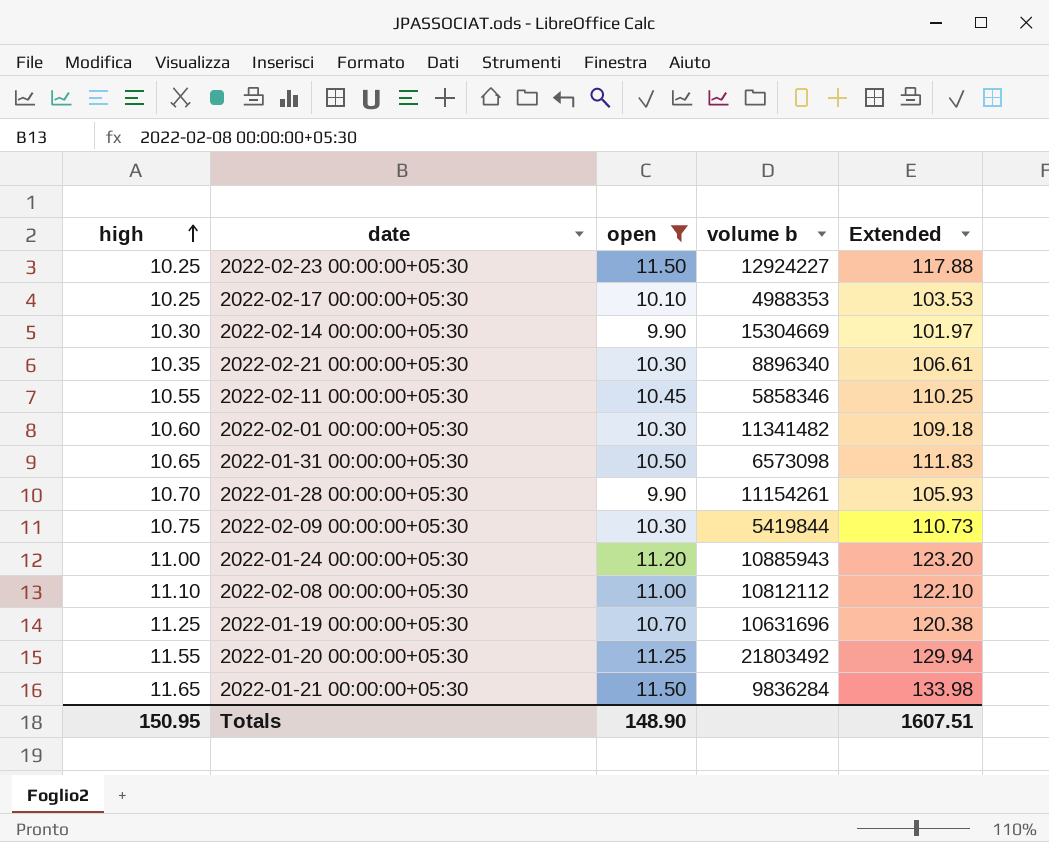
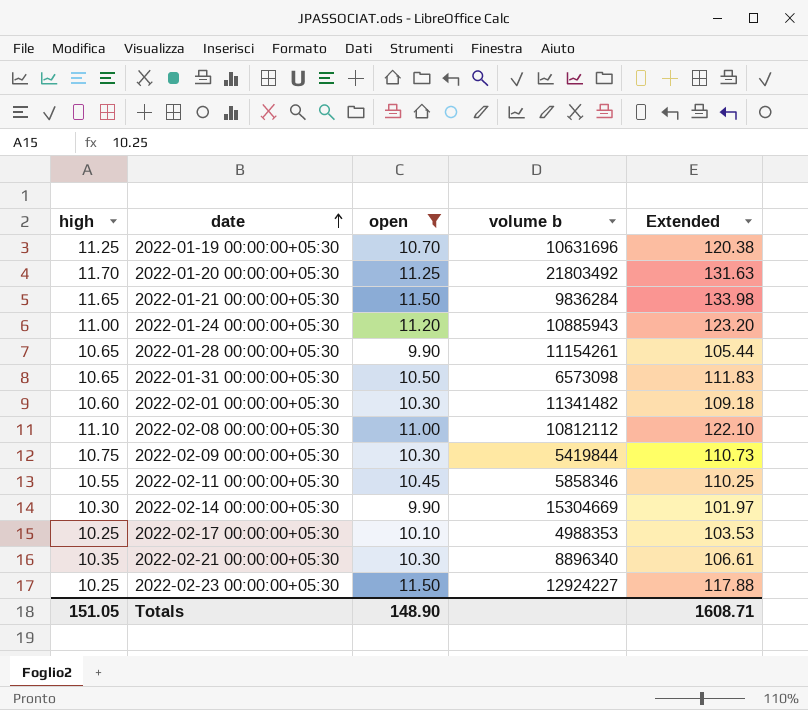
row order: high ascending -> date ascending
2022-01-20 00:00:00+05:30 | high: 11.55 -> 11.70
2022-01-20 00:00:00+05:30 | Extended: 129.94 -> 131.63
2022-01-28 00:00:00+05:30 | high: 10.70 -> 10.65
2022-01-28 00:00:00+05:30 | Extended: 105.93 -> 105.44
Totals | high: 150.95 -> 151.05
Totals | Extended: 1607.51 -> 1608.71

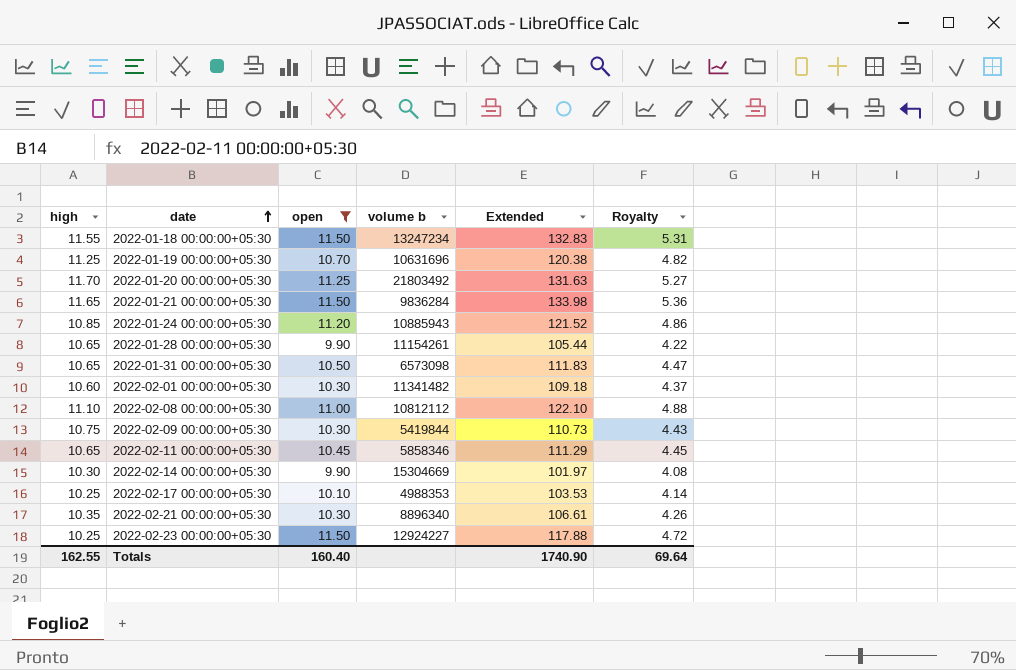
column Royalty | formula: none -> [Extended] * 0.04
row 2022-01-18 00:00:00+05:30: none -> 11.55 | 11.50 | 13247234 | 132.83 | 5.31
2022-01-24 00:00:00+05:30 | high: 11.00 -> 10.85
2022-01-24 00:00:00+05:30 | Extended: 123.20 -> 121.52
2022-02-11 00:00:00+05:30 | high: 10.55 -> 10.65
2022-02-11 00:00:00+05:30 | Extended: 110.25 -> 111.29
Totals | high: 151.05 -> 162.55
Totals | open: 148.90 -> 160.40
Totals | Extended: 1608.71 -> 1740.90

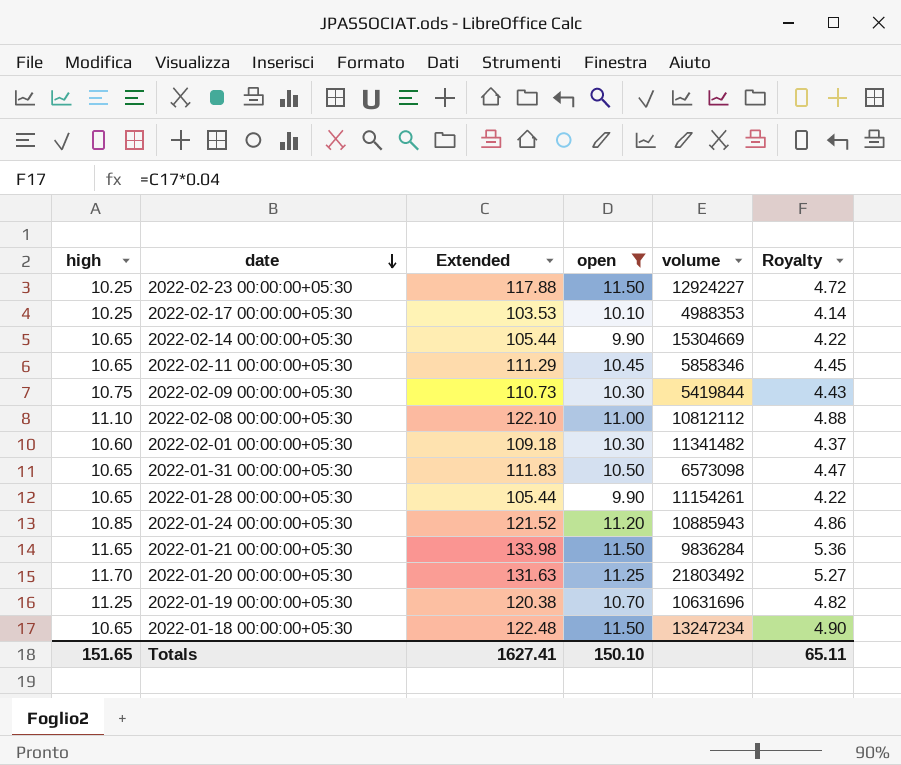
row order: date ascending -> date descending
column Extended | position: 5 -> 3
column name: volume b -> volume
row 2022-02-21 00:00:00+05:30: 10.35 | 10.30 | 8896340 | 106.61 | 4.26 -> none
2022-02-14 00:00:00+05:30 | high: 10.30 -> 10.65
2022-02-14 00:00:00+05:30 | Extended: 101.97 -> 105.44
2022-02-14 00:00:00+05:30 | Royalty: 4.08 -> 4.22
2022-01-18 00:00:00+05:30 | high: 11.55 -> 10.65
2022-01-18 00:00:00+05:30 | Extended: 132.83 -> 122.48
2022-01-18 00:00:00+05:30 | Royalty: 5.31 -> 4.90
Totals | high: 162.55 -> 151.65
Totals | Extended: 1740.90 -> 1627.41
Totals | open: 160.40 -> 150.10
Totals | Royalty: 69.64 -> 65.11

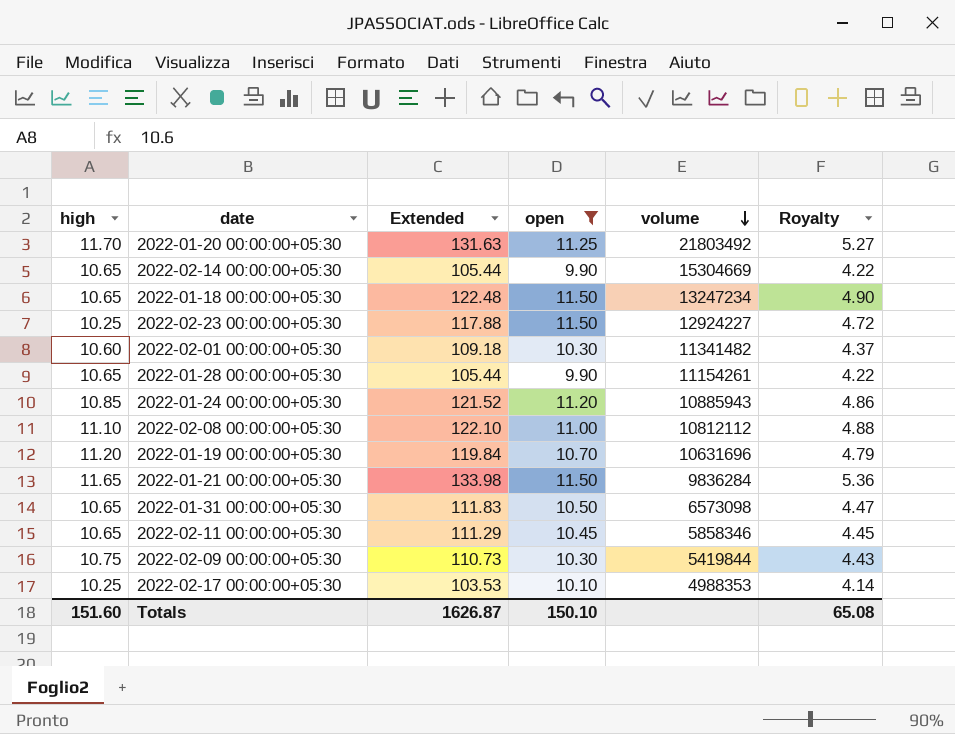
row order: date descending -> volume descending
2022-01-19 00:00:00+05:30 | high: 11.25 -> 11.20
2022-01-19 00:00:00+05:30 | Extended: 120.38 -> 119.84
2022-01-19 00:00:00+05:30 | Royalty: 4.82 -> 4.79
Totals | high: 151.65 -> 151.60
Totals | Extended: 1627.41 -> 1626.87
Totals | Royalty: 65.11 -> 65.08

